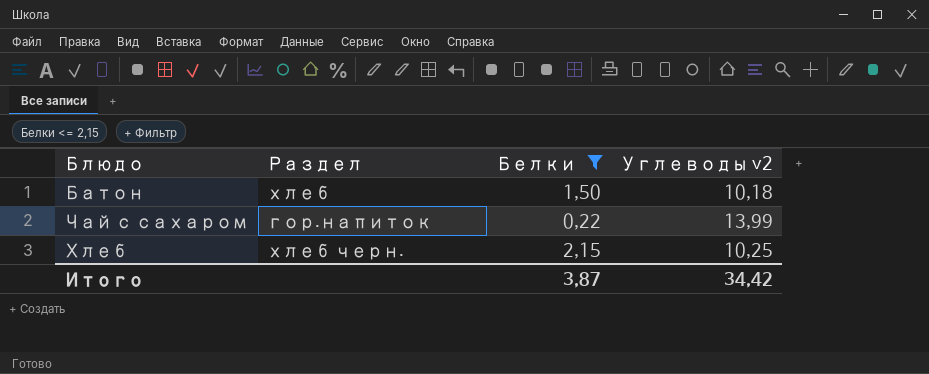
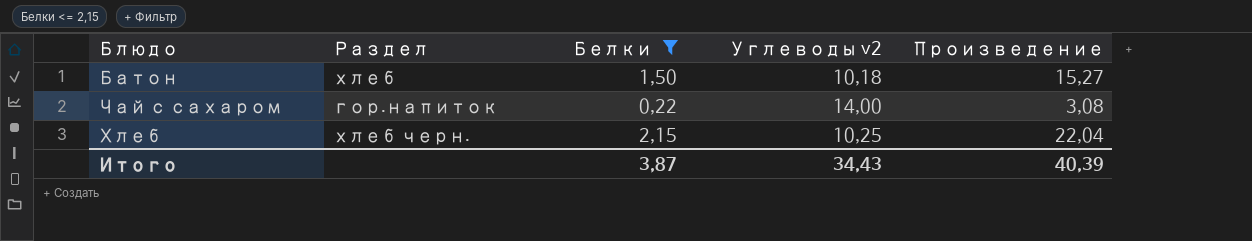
column Произведение | formula: none -> [Белки] * [Углеводы v2]
Чай с сахаром | Углеводы v2: 13,99 -> 14,00
Итого | Углеводы v2: 34,42 -> 34,43

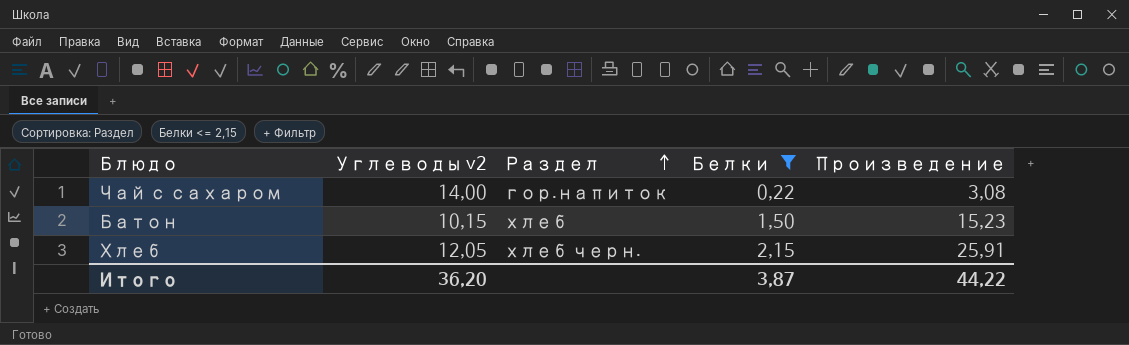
row order: none -> Раздел ascending
column Углеводы v2 | position: 4 -> 2
Батон | Углеводы v2: 10,18 -> 10,15
Батон | Произведение: 15,27 -> 15,23
Хлеб | Углеводы v2: 10,25 -> 12,05
Хлеб | Произведение: 22,04 -> 25,91
Итого | Углеводы v2: 34,43 -> 36,20
Итого | Произведение: 40,39 -> 44,22

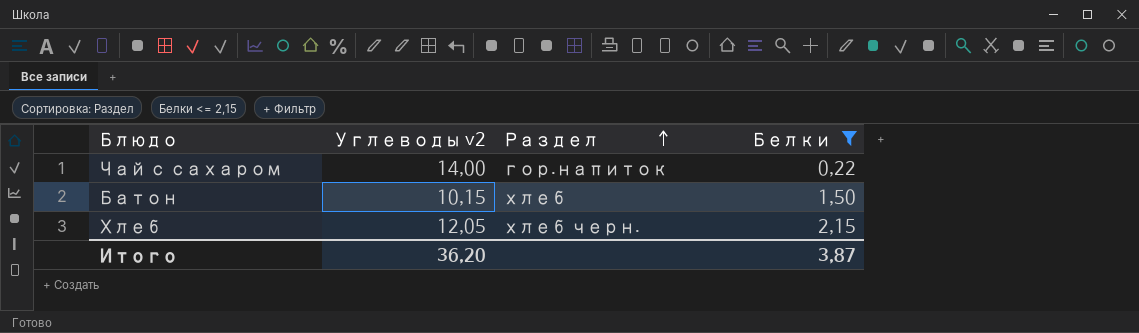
column Произведение | formula: [Углеводы v2] * [Белки] -> none

